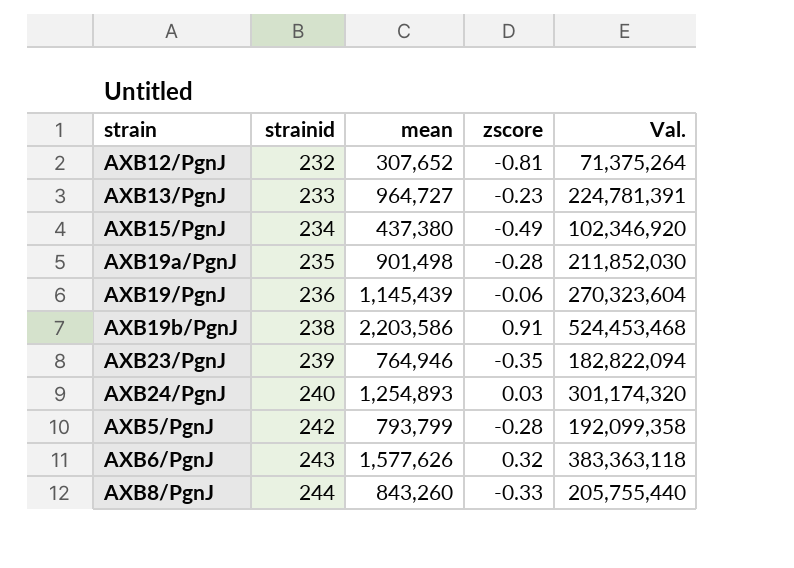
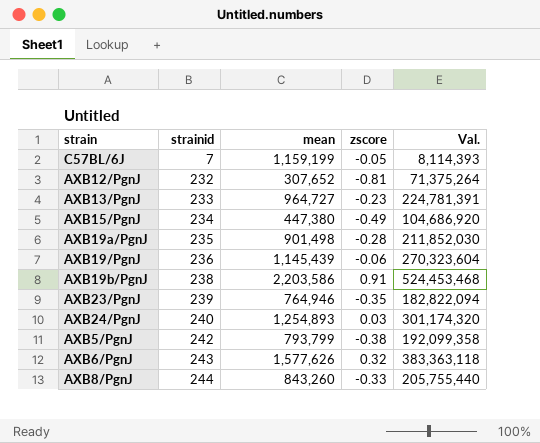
row C57BL/6J: none -> 7 | 1,159,199 | -0.05 | 8,114,393
AXB15/PgnJ | mean: 437,380 -> 447,380
AXB15/PgnJ | Val.: 102,346,920 -> 104,686,920
AXB5/PgnJ | zscore: -0.28 -> -0.38

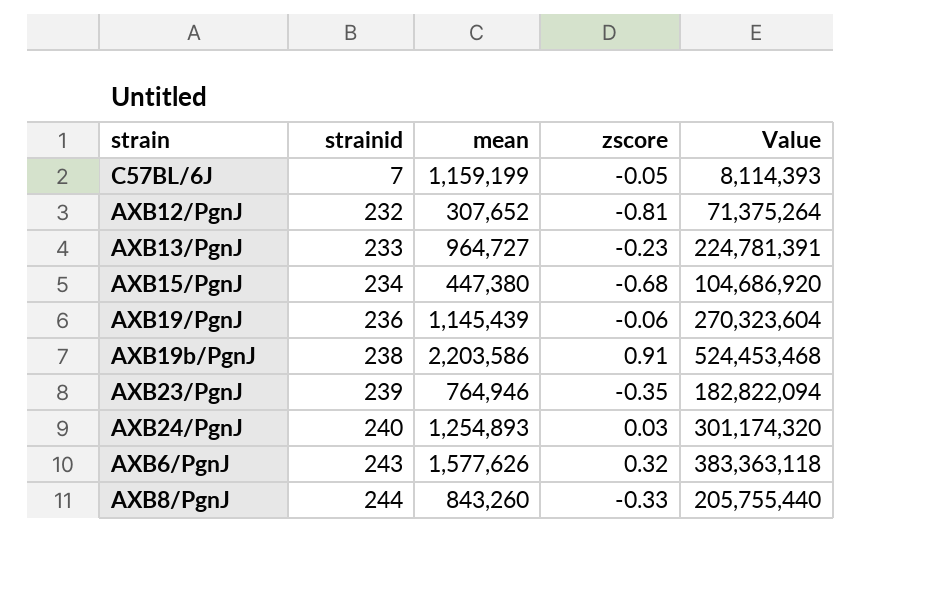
column name: Val. -> Value
row AXB19a/PgnJ: 235 | 901,498 | -0.28 | 211,852,030 -> none
row AXB5/PgnJ: 242 | 793,799 | -0.38 | 192,099,358 -> none
AXB15/PgnJ | zscore: -0.49 -> -0.68

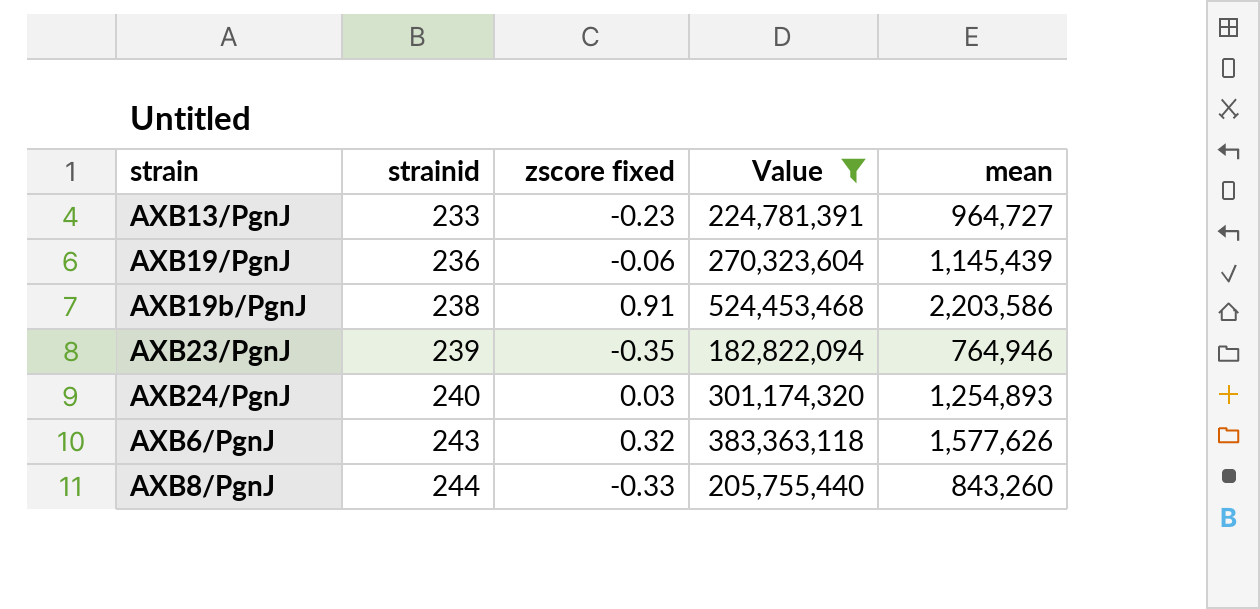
filter: none -> Value >= 182,822,094
column name: zscore -> zscore fixed
column mean | position: 3 -> 5

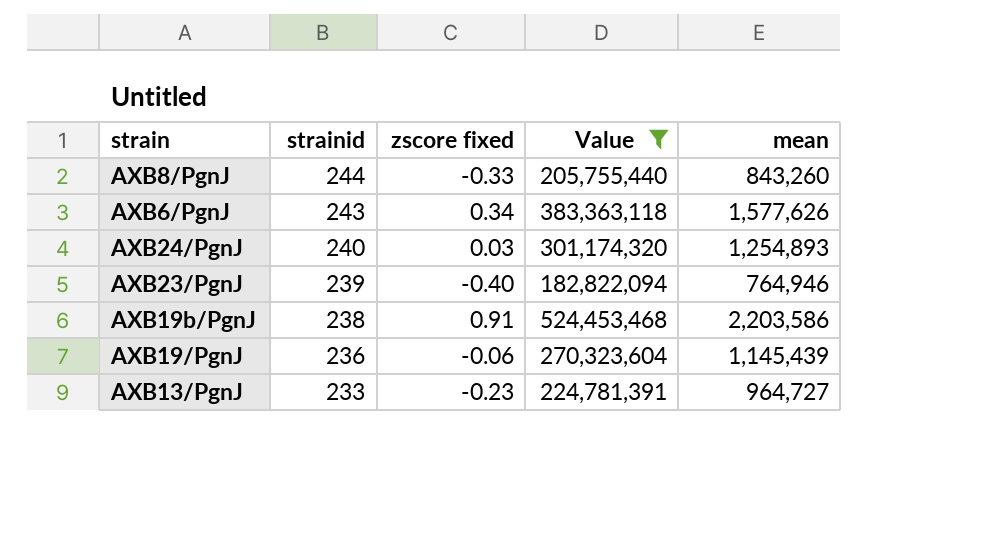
row order: strainid ascending -> strainid descending
AXB6/PgnJ | zscore fixed: 0.32 -> 0.34
AXB23/PgnJ | zscore fixed: -0.35 -> -0.40

